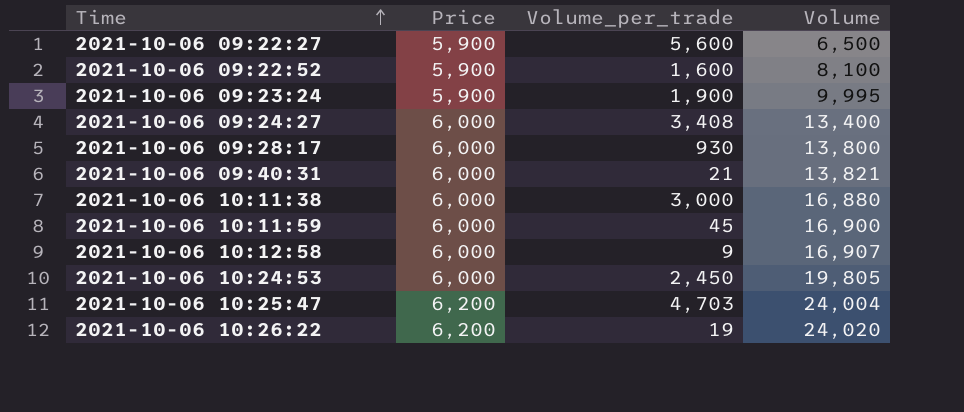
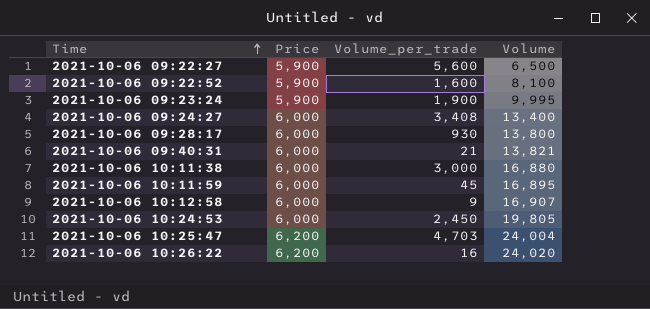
2021-10-06 10:11:59 | Volume: 16,900 -> 16,895
2021-10-06 10:26:22 | Volume_per_trade: 19 -> 16

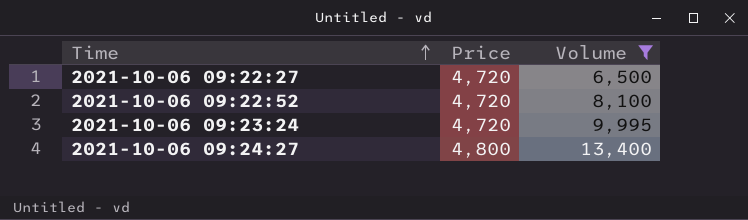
filter: none -> Volume <= 13,400
column Volume_per_trade | position: 3 -> none
2021-10-06 09:22:27 | Price: 5,900 -> 4,720
2021-10-06 09:22:52 | Price: 5,900 -> 4,720
2021-10-06 09:23:24 | Price: 5,900 -> 4,720
2021-10-06 09:24:27 | Price: 6,000 -> 4,800

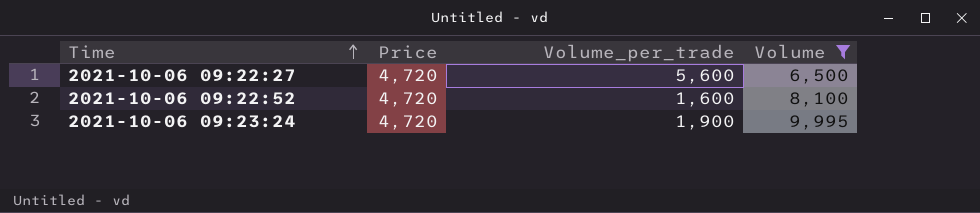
column Volume_per_trade | position: none -> 3
row 2021-10-06 09:24:27: 4,800 | 13,400 -> none

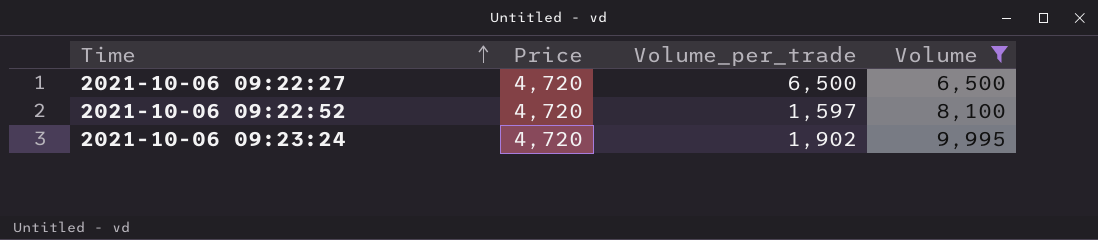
2021-10-06 09:22:27 | Volume_per_trade: 5,600 -> 6,500
2021-10-06 09:22:52 | Volume_per_trade: 1,600 -> 1,597
2021-10-06 09:23:24 | Volume_per_trade: 1,900 -> 1,902

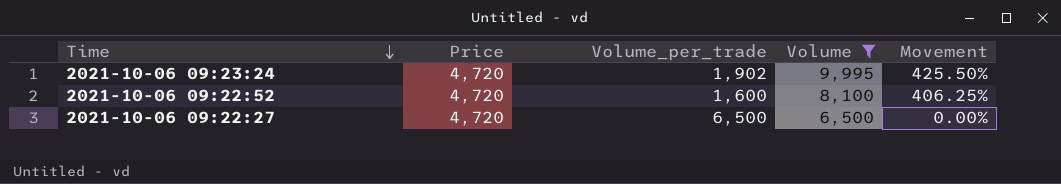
row order: Time ascending -> Time descending
column Movement | formula: none -> ([Volume] - [Volume_per_trade]) / [Volume_per_trade]
2021-10-06 09:22:52 | Volume_per_trade: 1,597 -> 1,600

